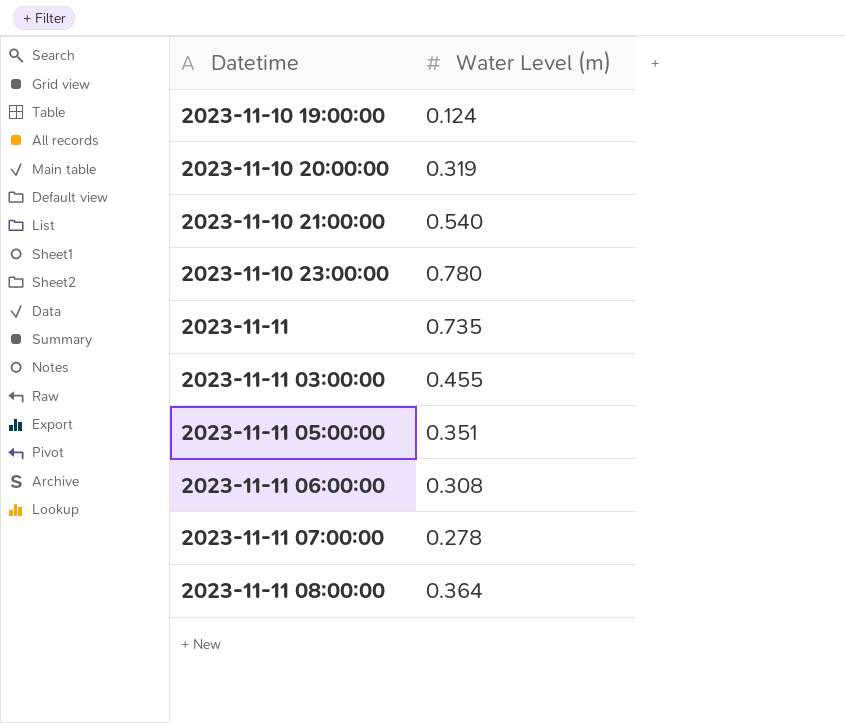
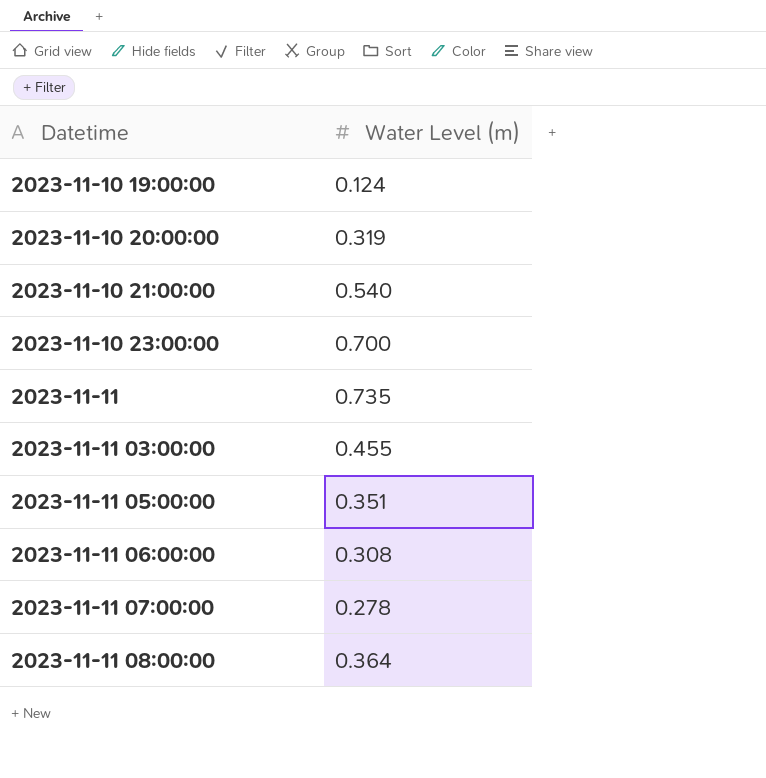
2023-11-10 23:00:00 | Water Level (m): 0.780 -> 0.700

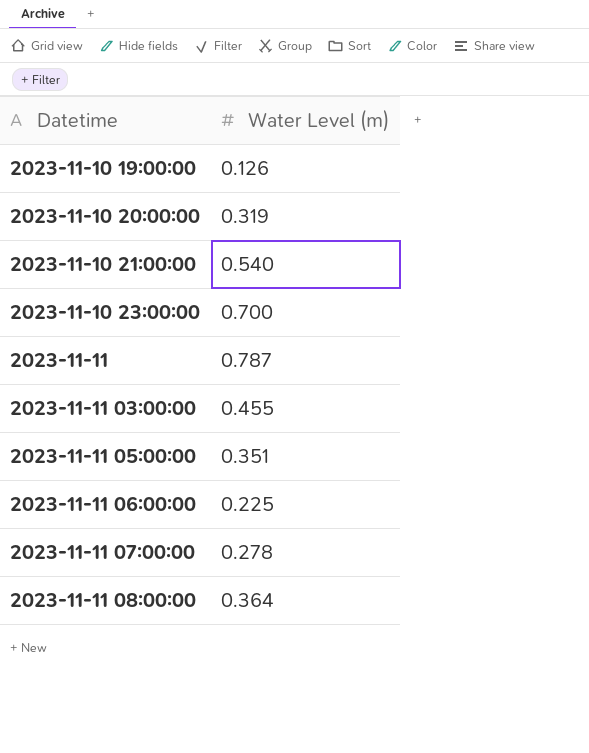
2023-11-10 19:00:00 | Water Level (m): 0.124 -> 0.126
2023-11-11 | Water Level (m): 0.735 -> 0.787
2023-11-11 06:00:00 | Water Level (m): 0.308 -> 0.225

